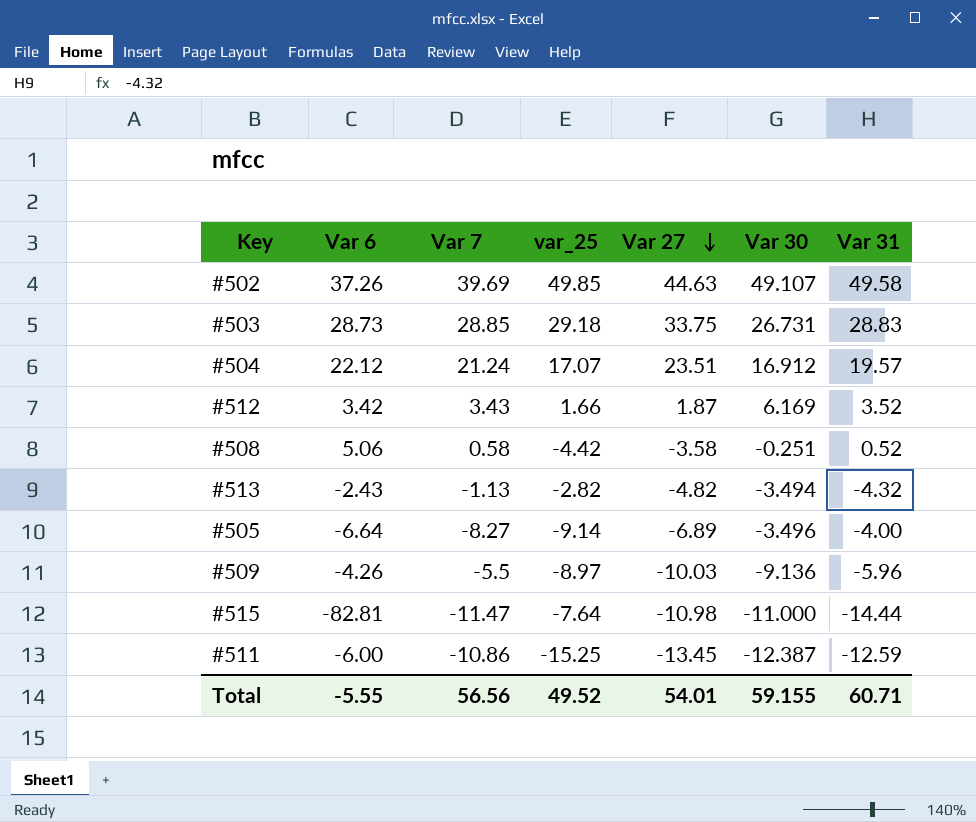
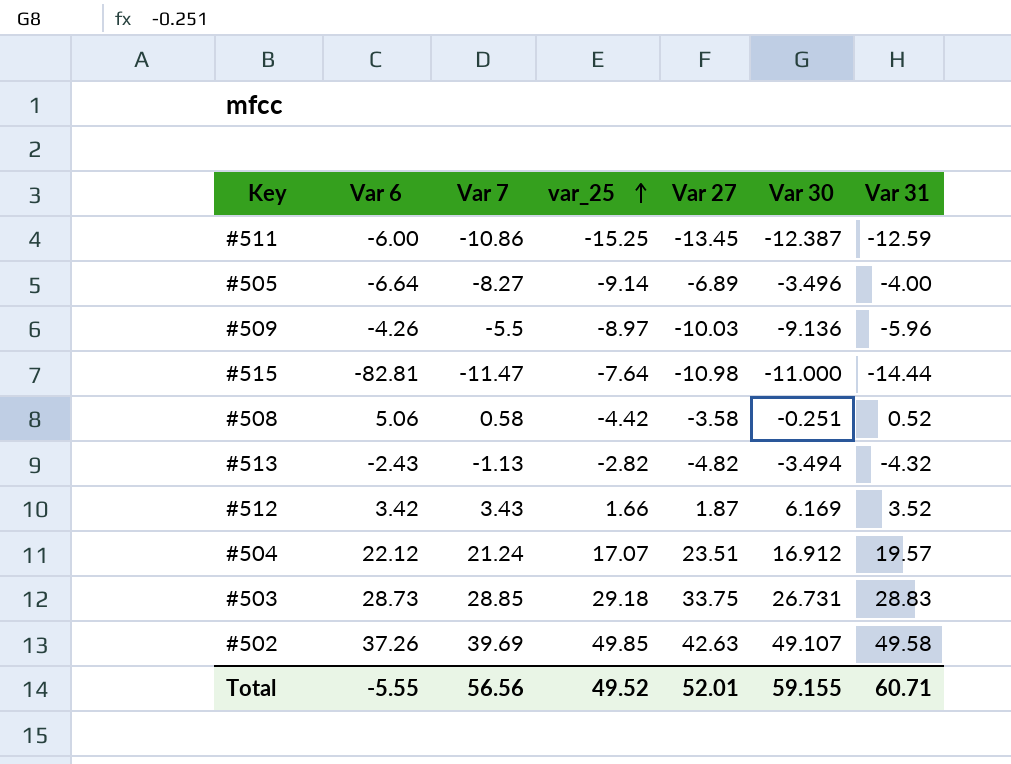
row order: Var 27 descending -> var_25 ascending
#502 | Var 27: 44.63 -> 42.63
Total | Var 27: 54.01 -> 52.01

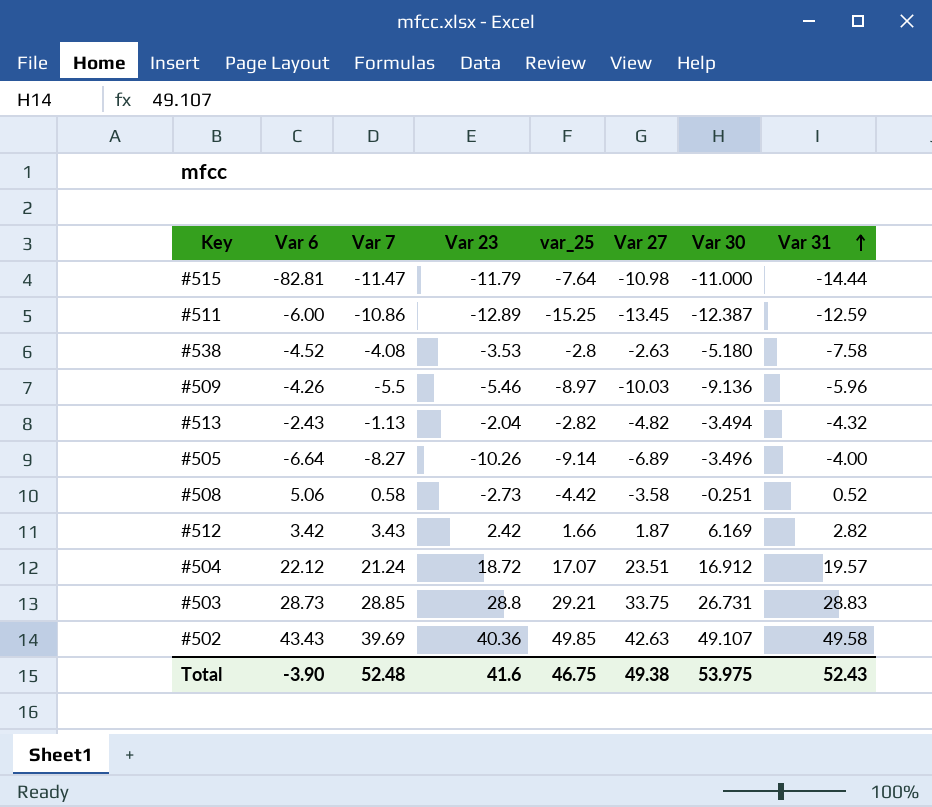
row order: var_25 ascending -> Var 31 ascending
column Var 23 | position: none -> 4
row #538: none -> -4.52 | -4.08 | -3.53 | -2.8 | -2.63 | -5.180 | -7.58
#512 | Var 31: 3.52 -> 2.82
#503 | var_25: 29.18 -> 29.21
#502 | Var 6: 37.26 -> 43.43
Total | Var 6: -5.55 -> -3.90
Total | Var 7: 56.56 -> 52.48
Total | var_25: 49.52 -> 46.75
Total | Var 27: 52.01 -> 49.38
Total | Var 30: 59.155 -> 53.975
Total | Var 31: 60.71 -> 52.43

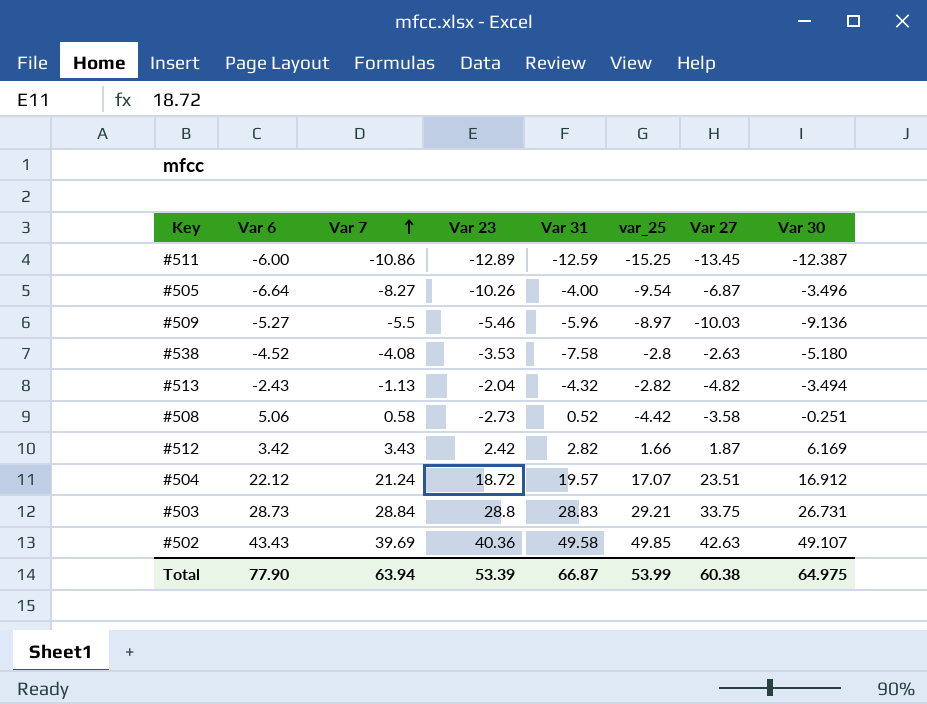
row order: Var 31 ascending -> Var 7 ascending
column Var 31 | position: 8 -> 5
row #515: -82.81 | -11.47 | -11.79 | -7.64 | -10.98 | -11.000 | -14.44 -> none
#505 | var_25: -9.14 -> -9.54
#505 | Var 27: -6.89 -> -6.87
#509 | Var 6: -4.26 -> -5.27
#503 | Var 7: 28.85 -> 28.84
Total | Var 6: -3.90 -> 77.90
Total | Var 7: 52.48 -> 63.94
Total | Var 23: 41.6 -> 53.39
Total | Var 31: 52.43 -> 66.87
Total | var_25: 46.75 -> 53.99
Total | Var 27: 49.38 -> 60.38
Total | Var 30: 53.975 -> 64.975

